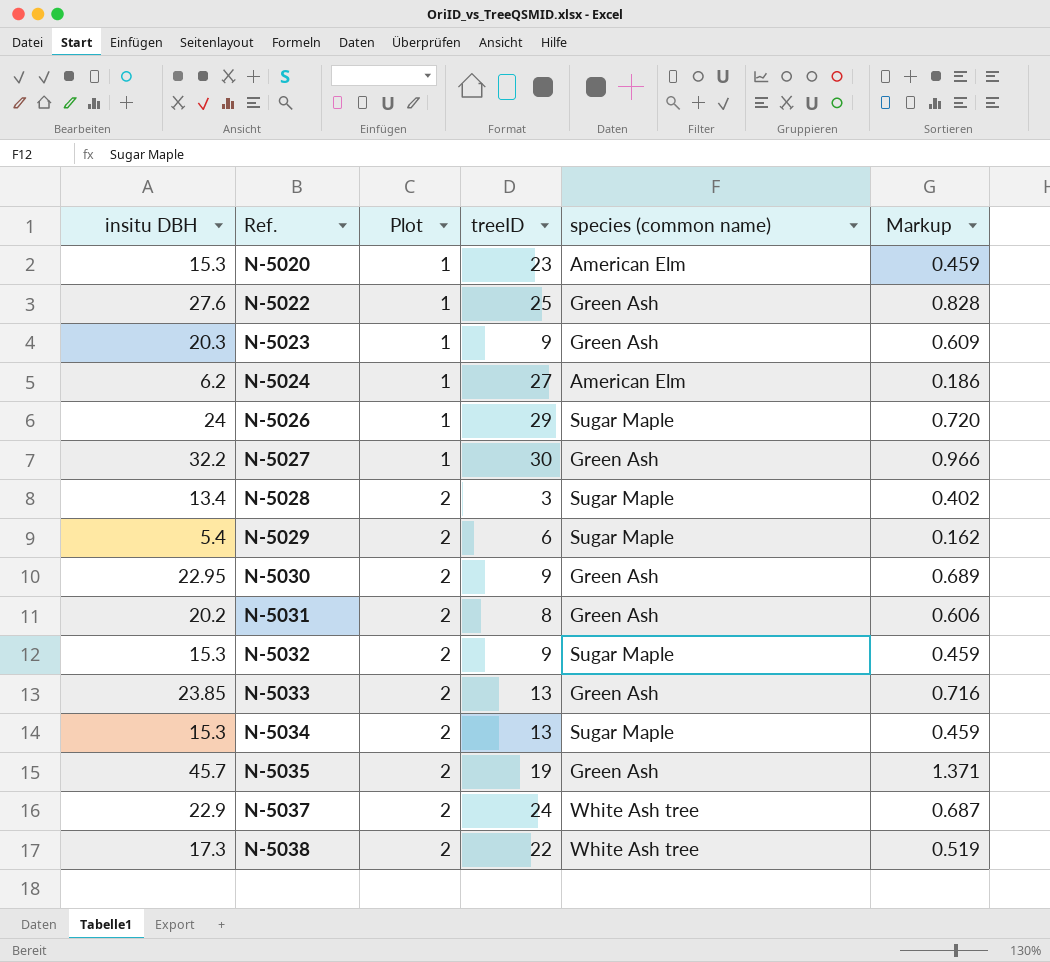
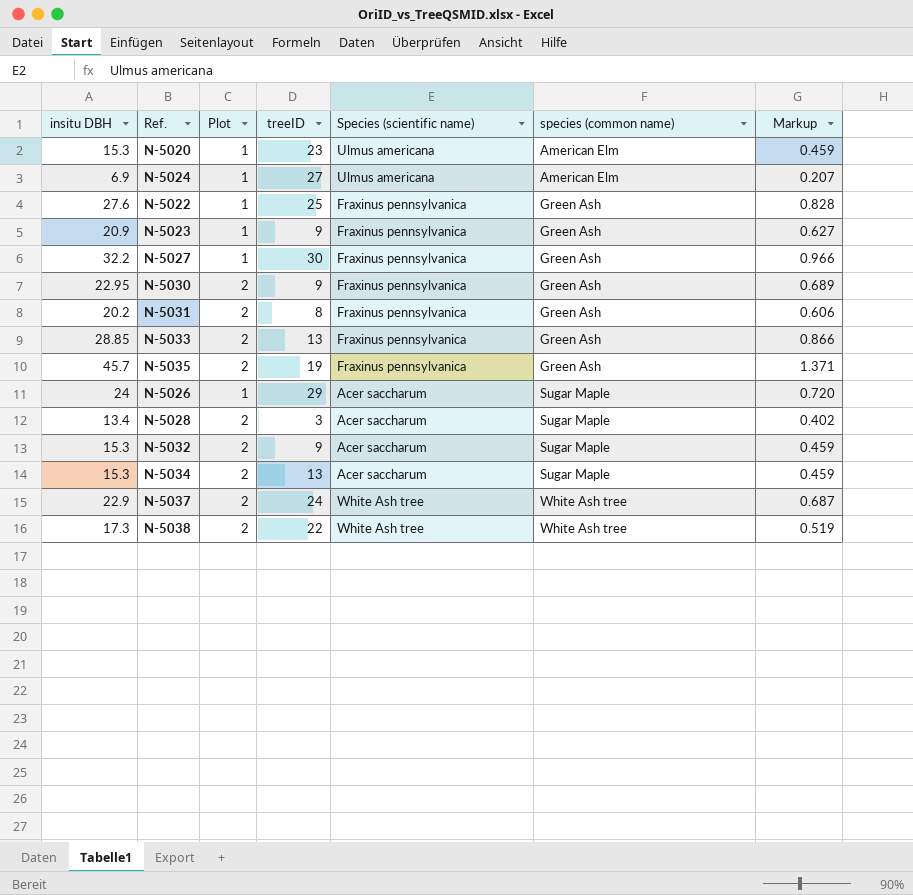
row order: Ref. ascending -> species (common name) ascending
column Species (scientific name) | position: none -> 5
row N-5029: 5.4 | 2 | 6 | Sugar Maple | 0.162 -> none
N-5024 | insitu DBH: 6.2 -> 6.9
N-5024 | Markup: 0.186 -> 0.207
N-5023 | insitu DBH: 20.3 -> 20.9
N-5023 | Markup: 0.609 -> 0.627
N-5033 | insitu DBH: 23.85 -> 28.85
N-5033 | Markup: 0.716 -> 0.866

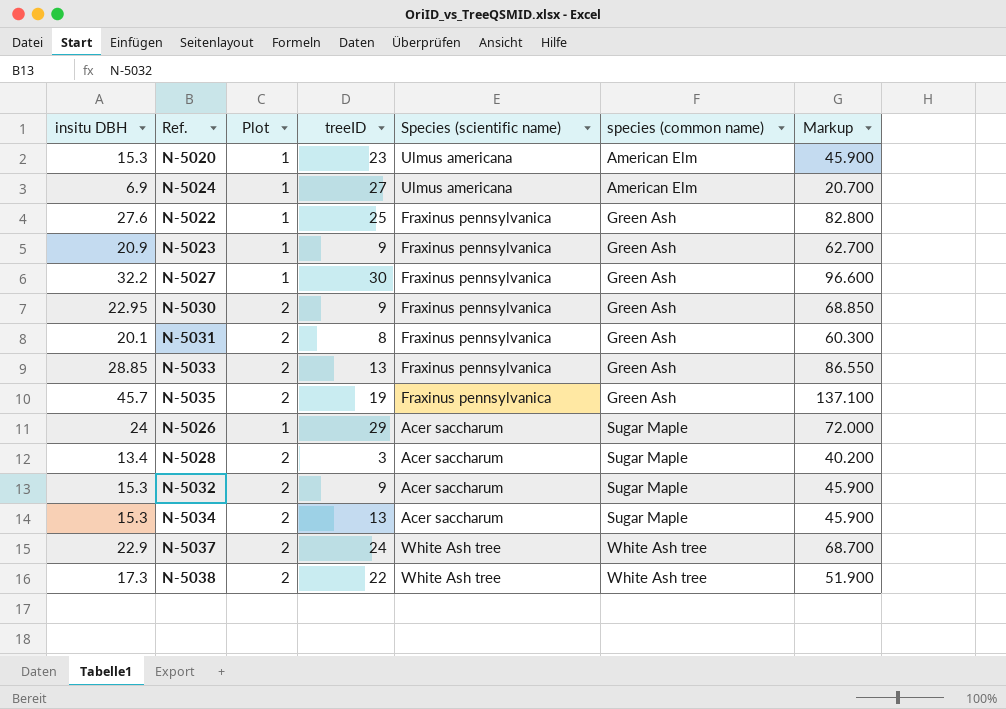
column Markup | formula: [insitu DBH] * 0.03 -> [insitu DBH] * 3
N-5031 | insitu DBH: 20.2 -> 20.1

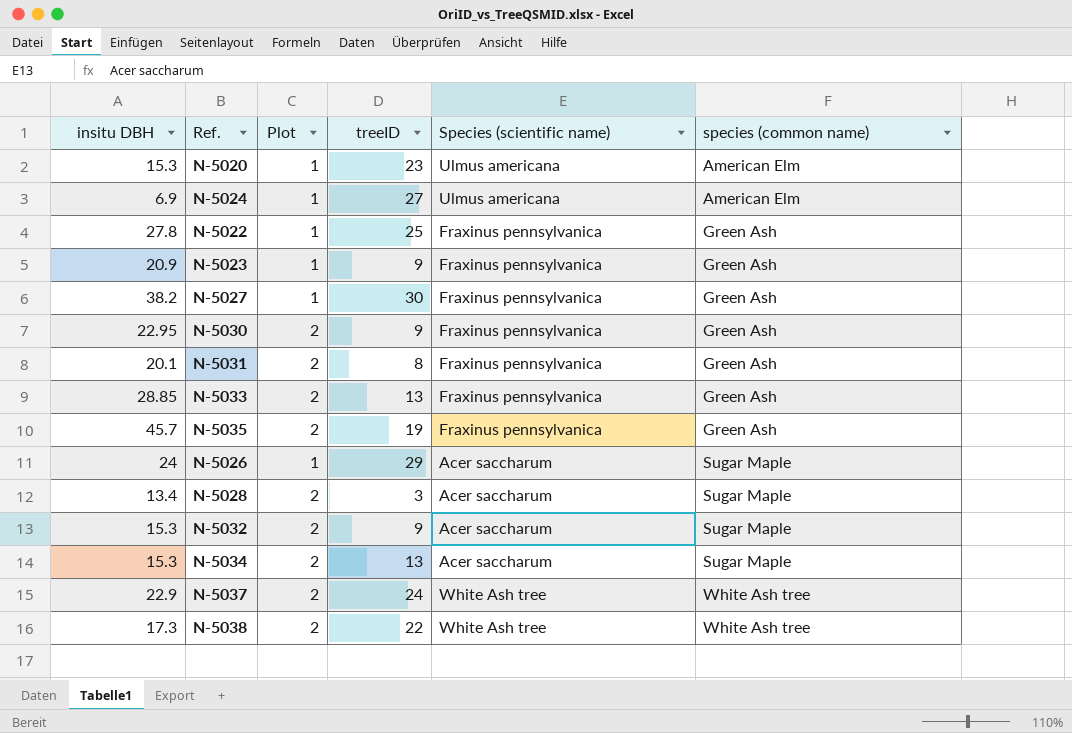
column Markup | formula: [insitu DBH] * 3 -> none
N-5022 | insitu DBH: 27.6 -> 27.8
N-5027 | insitu DBH: 32.2 -> 38.2

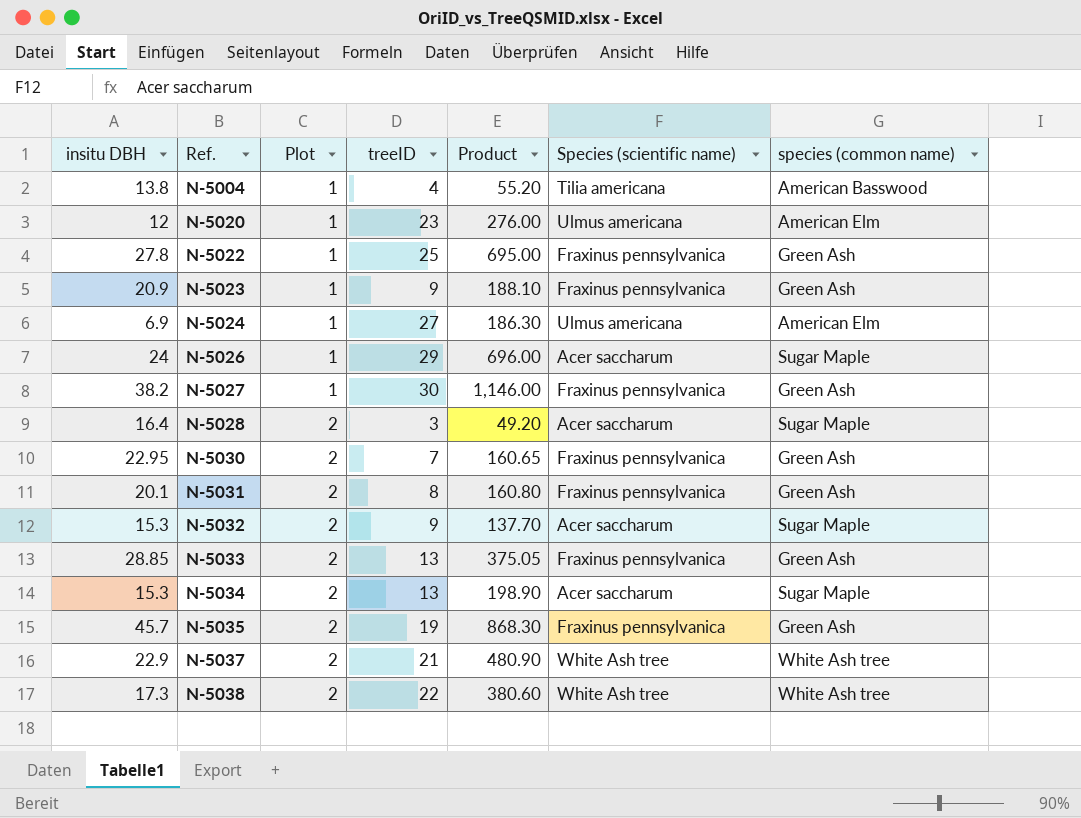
row order: species (common name) ascending -> Ref. ascending
column Product | formula: none -> [insitu DBH] * [treeID]
row N-5004: none -> 13.8 | 1 | 4 | 55.20 | Tilia americana | American Basswood
N-5020 | insitu DBH: 15.3 -> 12
N-5028 | insitu DBH: 13.4 -> 16.4
N-5030 | treeID: 9 -> 7
N-5037 | treeID: 24 -> 21

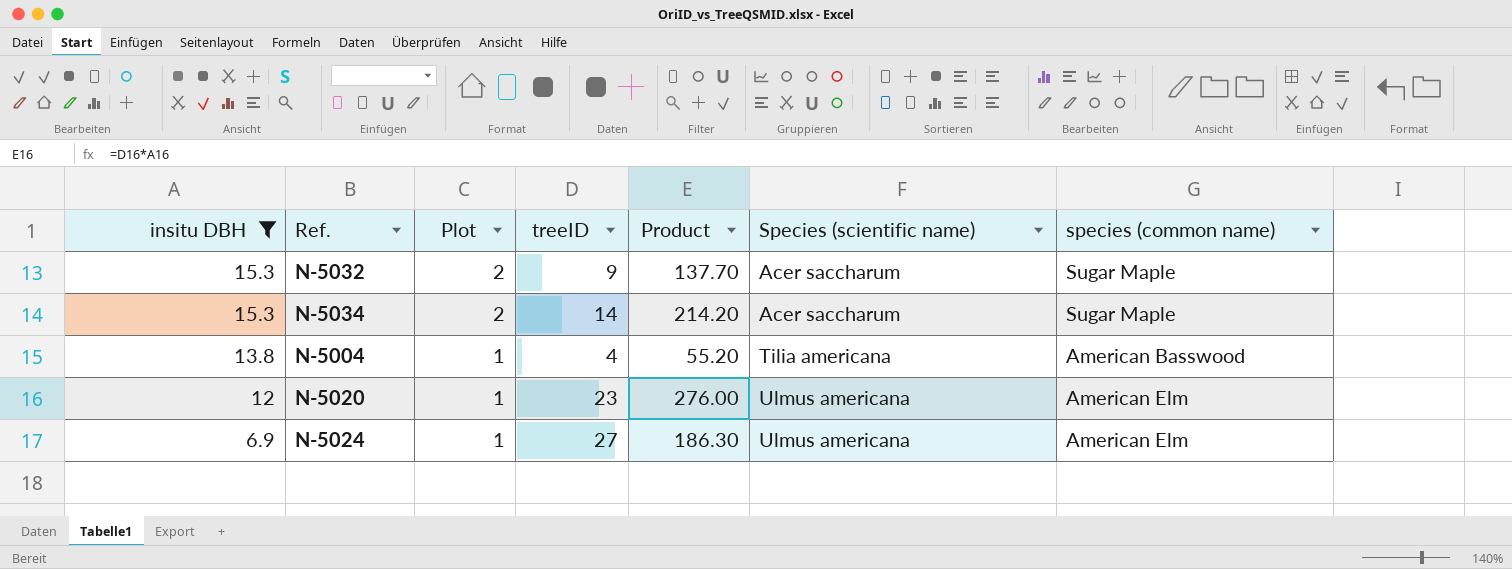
filter: none -> insitu DBH <= 15.3
row order: Ref. ascending -> insitu DBH descending
N-5034 | treeID: 13 -> 14
N-5034 | Product: 198.90 -> 214.20

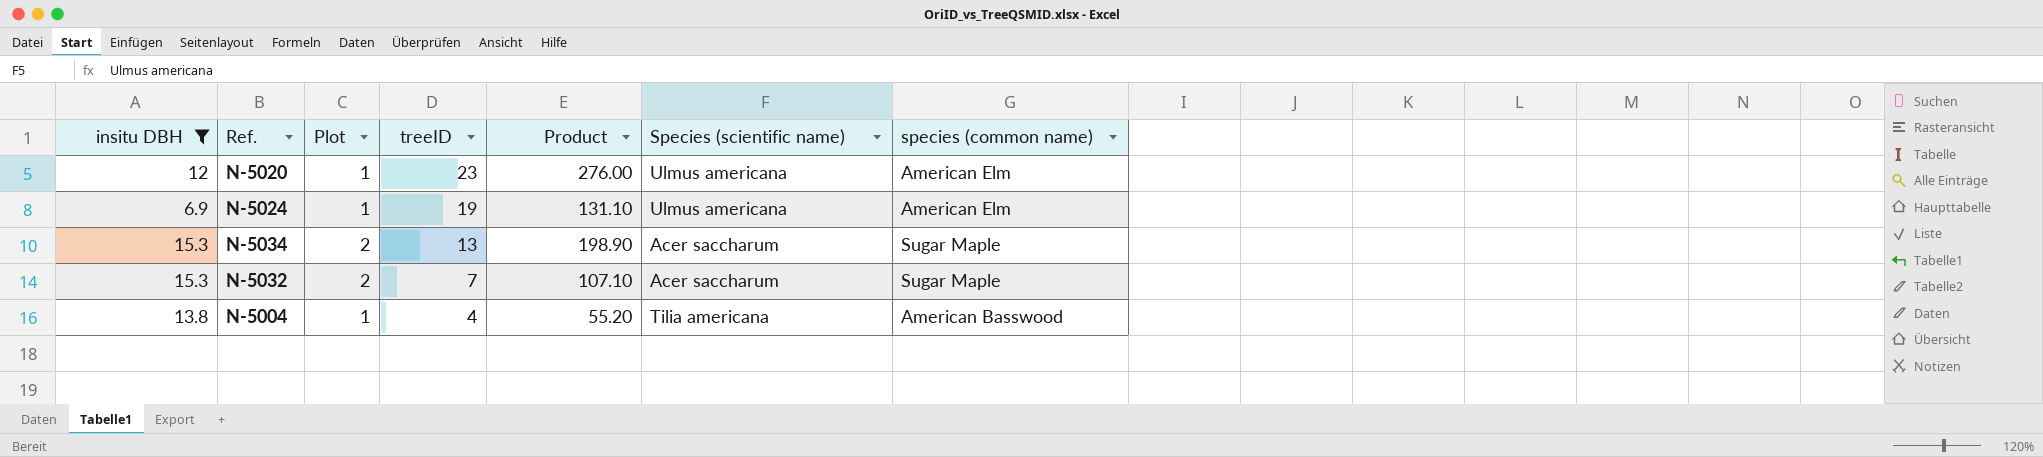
row order: insitu DBH descending -> treeID descending
N-5024 | treeID: 27 -> 19
N-5024 | Product: 186.30 -> 131.10
N-5034 | treeID: 14 -> 13
N-5034 | Product: 214.20 -> 198.90
N-5032 | treeID: 9 -> 7
N-5032 | Product: 137.70 -> 107.10

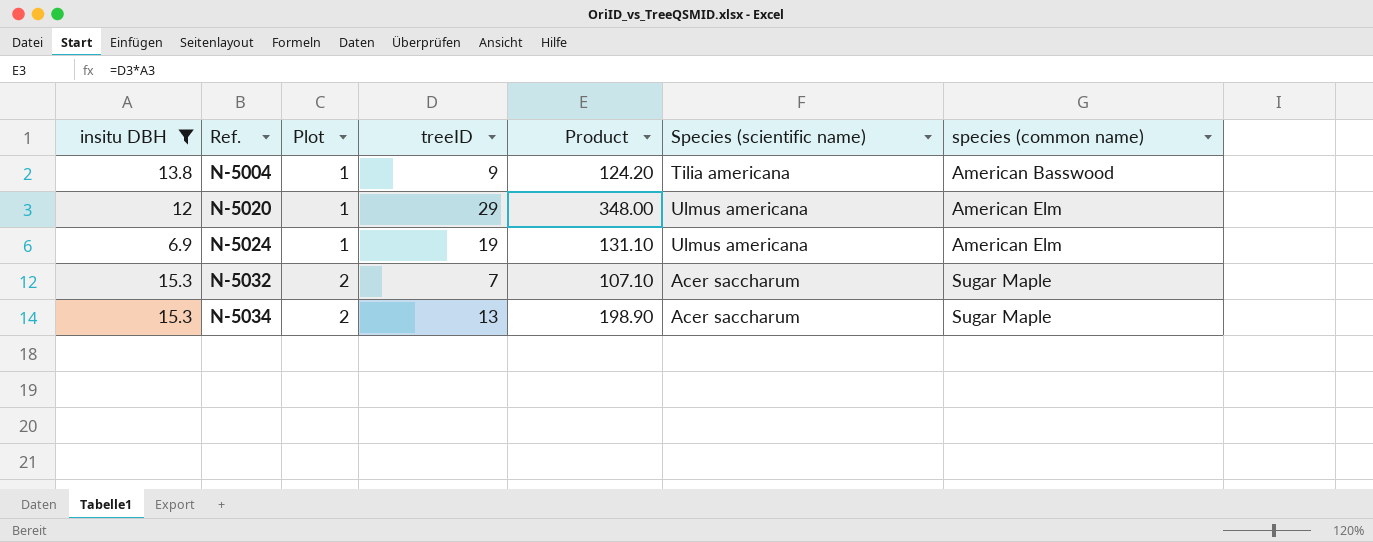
row order: treeID descending -> Ref. ascending
N-5004 | treeID: 4 -> 9
N-5004 | Product: 55.20 -> 124.20
N-5020 | treeID: 23 -> 29
N-5020 | Product: 276.00 -> 348.00

